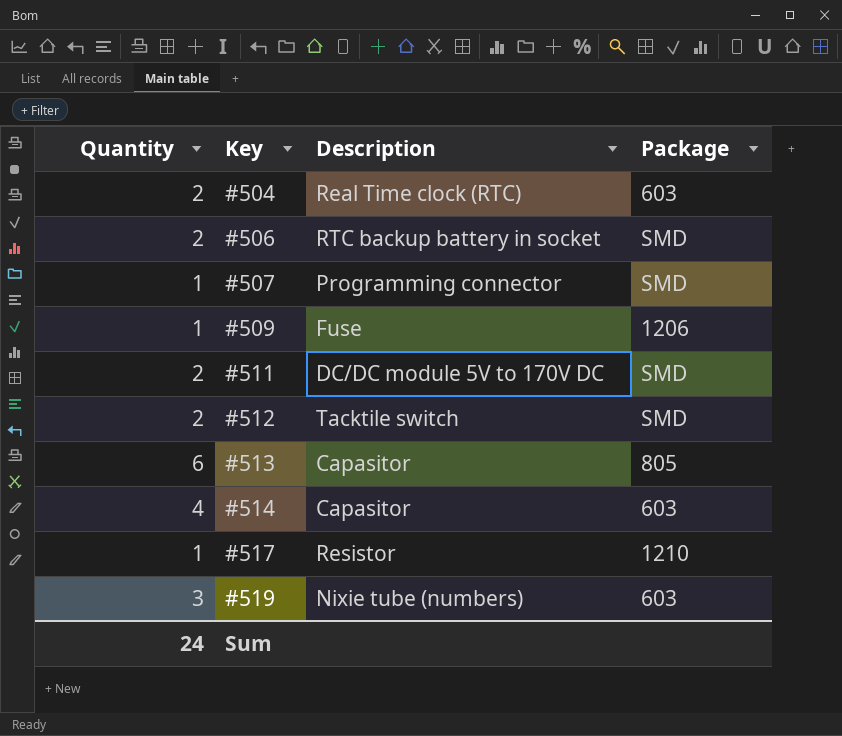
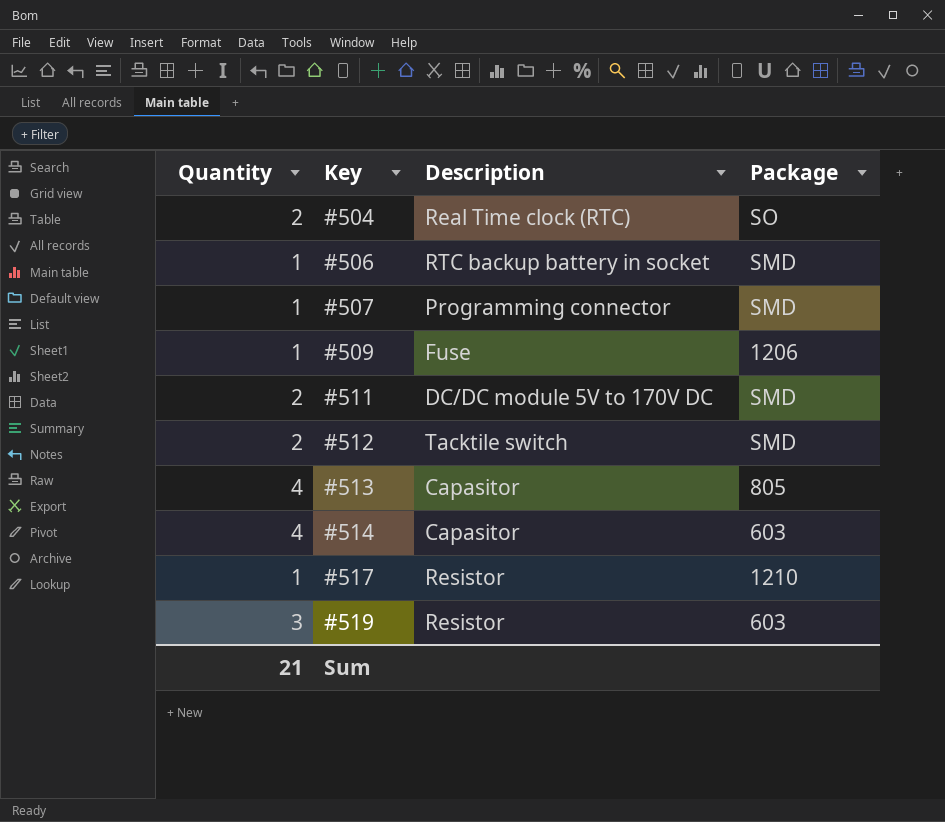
#504 | Package: 603 -> SO
#506 | Quantity: 2 -> 1
#513 | Quantity: 6 -> 4
#519 | Description: Nixie tube (numbers) -> Resistor
Sum | Quantity: 24 -> 21

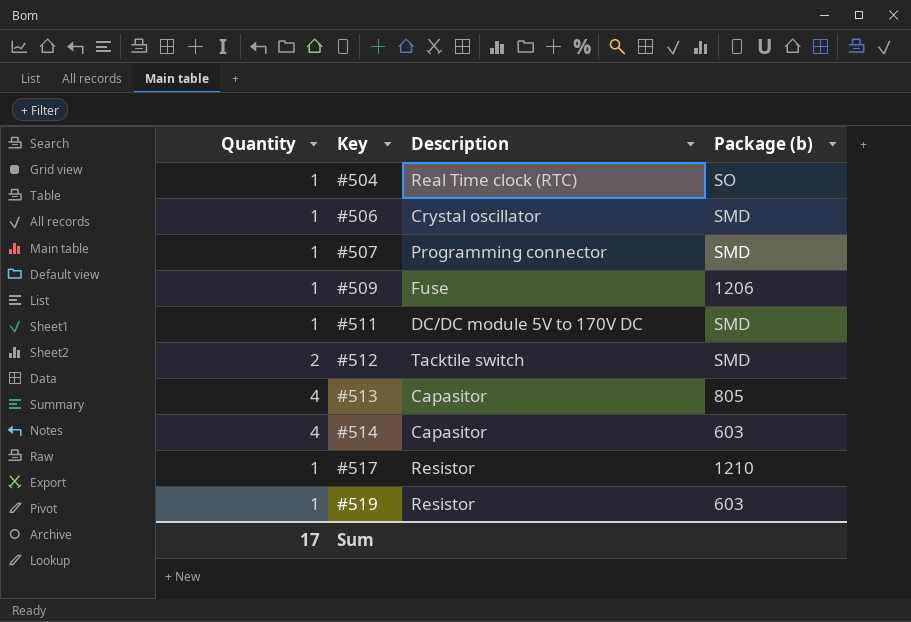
column name: Package -> Package (b)
#504 | Quantity: 2 -> 1
#506 | Description: RTC backup battery in socket -> Crystal oscillator
#511 | Quantity: 2 -> 1
#519 | Quantity: 3 -> 1
Sum | Quantity: 21 -> 17

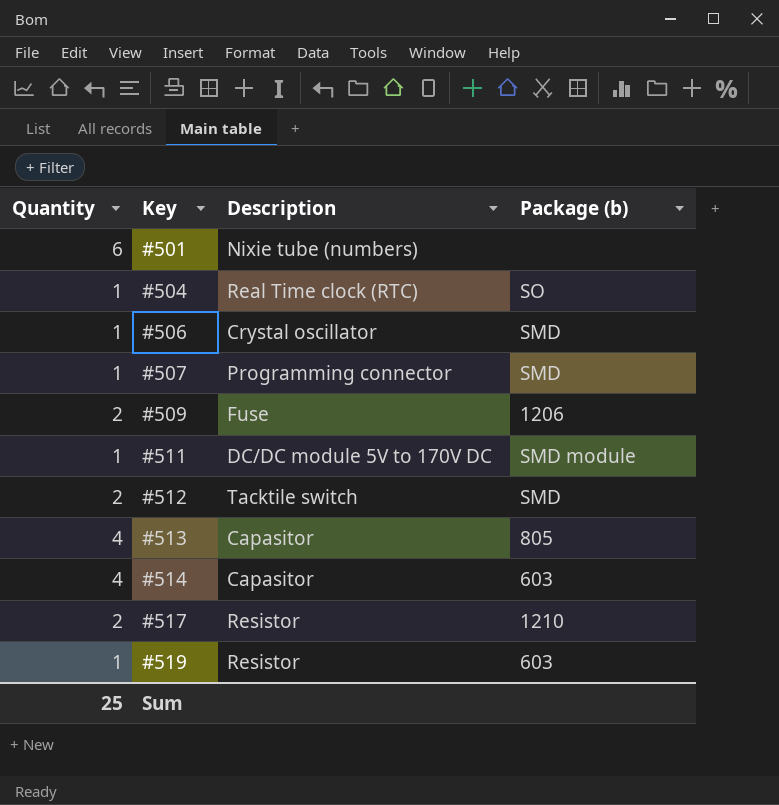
row #501: none -> 6 | Nixie tube (numbers) | none
#509 | Quantity: 1 -> 2
#511 | Package (b): SMD -> SMD module
#517 | Quantity: 1 -> 2
Sum | Quantity: 17 -> 25

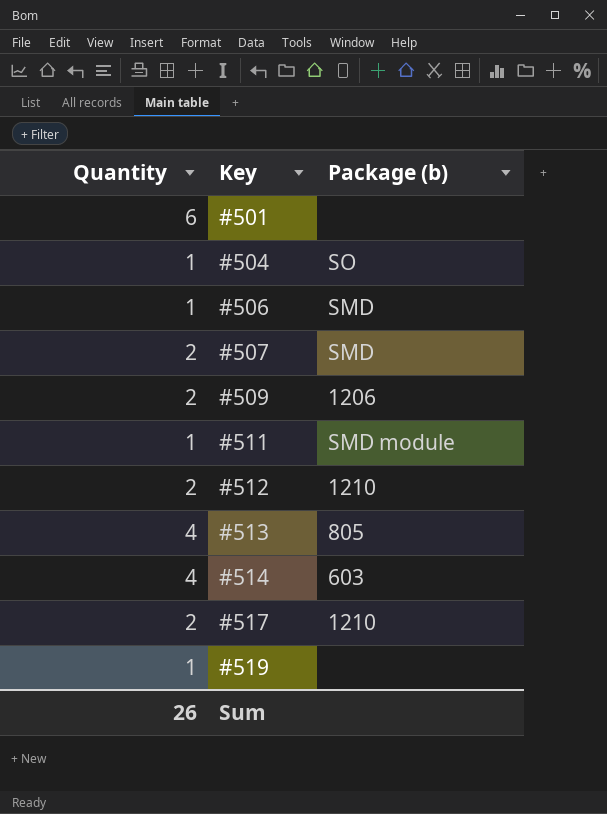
column Description | position: 3 -> none
#507 | Quantity: 1 -> 2
#512 | Package (b): SMD -> 1210
#519 | Package (b): 603 -> none
Sum | Quantity: 25 -> 26

